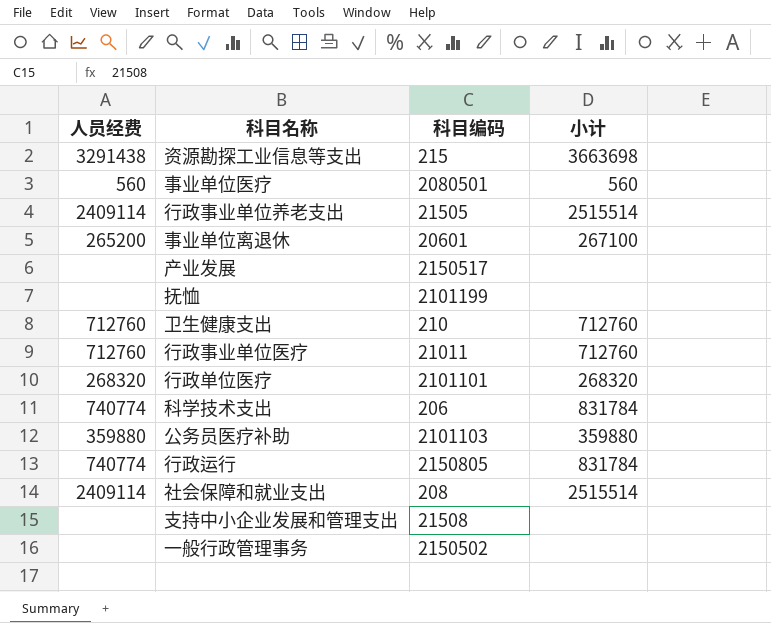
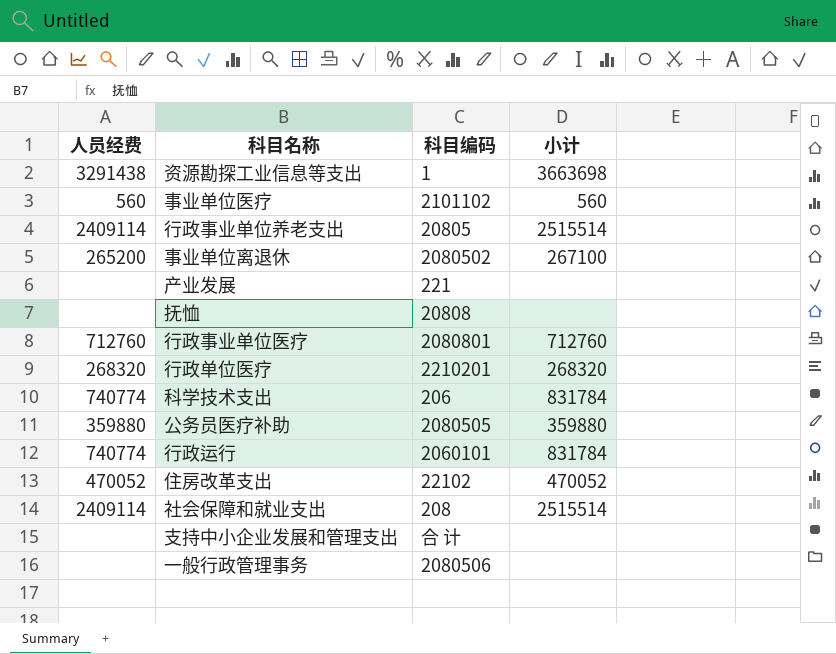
row 卫生健康支出: 712760 | 210 | 712760 -> none
资源勘探工业信息等支出 | 科目编码: 215 -> 1
事业单位医疗 | 科目编码: 2080501 -> 2101102
行政事业单位养老支出 | 科目编码: 21505 -> 20805
事业单位离退休 | 科目编码: 20601 -> 2080502
产业发展 | 科目编码: 2150517 -> 221
抚恤 | 科目编码: 2101199 -> 20808
行政事业单位医疗 | 科目编码: 21011 -> 2080801
行政单位医疗 | 科目编码: 2101101 -> 2210201
公务员医疗补助 | 科目编码: 2101103 -> 2080505
行政运行 | 科目编码: 2150805 -> 2060101
row 住房改革支出: none -> 470052 | 22102 | 470052
支持中小企业发展和管理支出 | 科目编码: 21508 -> 合 计
一般行政管理事务 | 科目编码: 2150502 -> 2080506

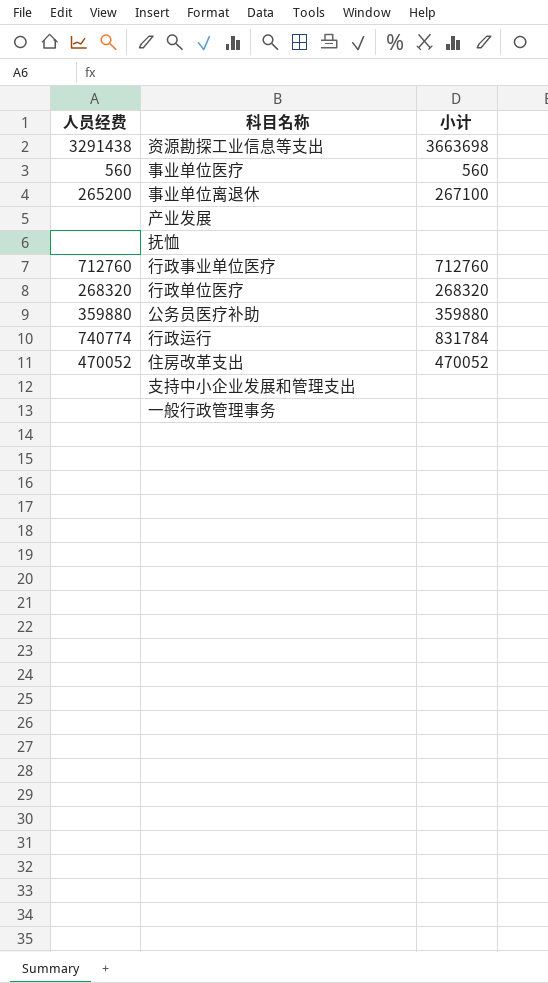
column 科目编码 | position: 3 -> none
row 行政事业单位养老支出: 2409114 | 20805 | 2515514 -> none
row 科学技术支出: 740774 | 206 | 831784 -> none
row 社会保障和就业支出: 2409114 | 208 | 2515514 -> none

